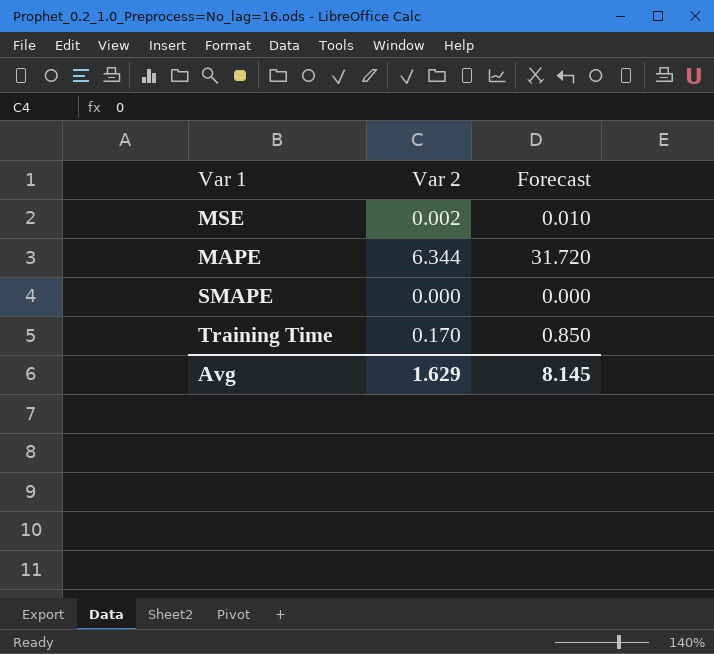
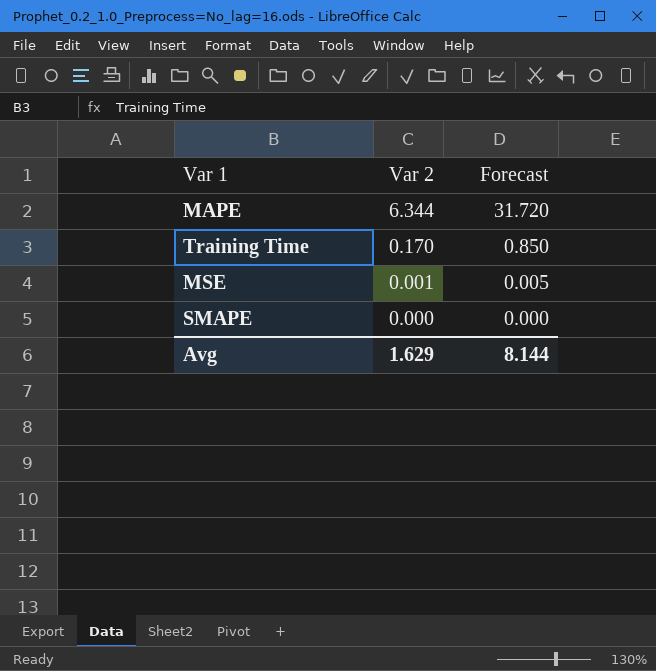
row order: none -> Var 2 descending
MSE | Var 2: 0.002 -> 0.001
MSE | Forecast: 0.010 -> 0.005
Avg | Forecast: 8.145 -> 8.144

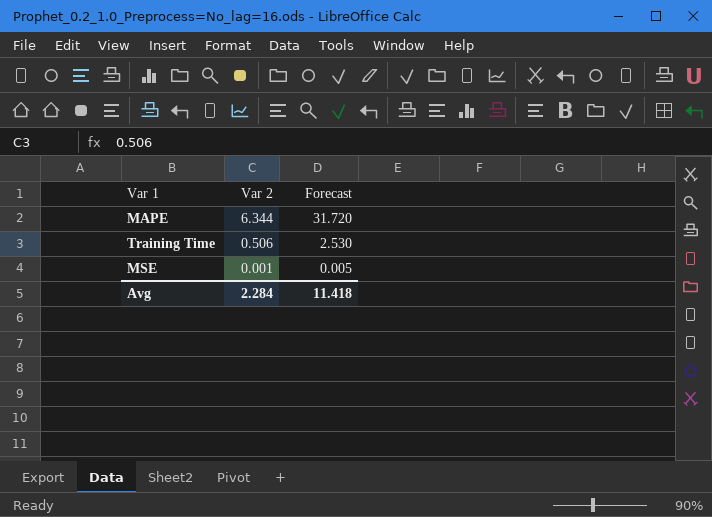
row SMAPE: 0.000 | 0.000 -> none
Training Time | Var 2: 0.170 -> 0.506
Training Time | Forecast: 0.850 -> 2.530
Avg | Var 2: 1.629 -> 2.284
Avg | Forecast: 8.144 -> 11.418

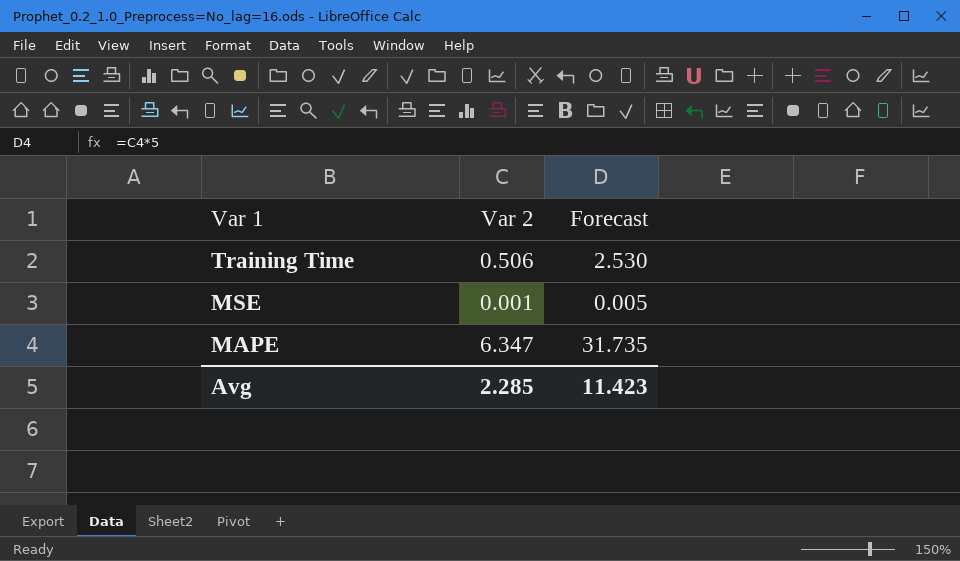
row order: Var 2 descending -> Var 1 descending
MAPE | Var 2: 6.344 -> 6.347
MAPE | Forecast: 31.720 -> 31.735
Avg | Var 2: 2.284 -> 2.285
Avg | Forecast: 11.418 -> 11.423

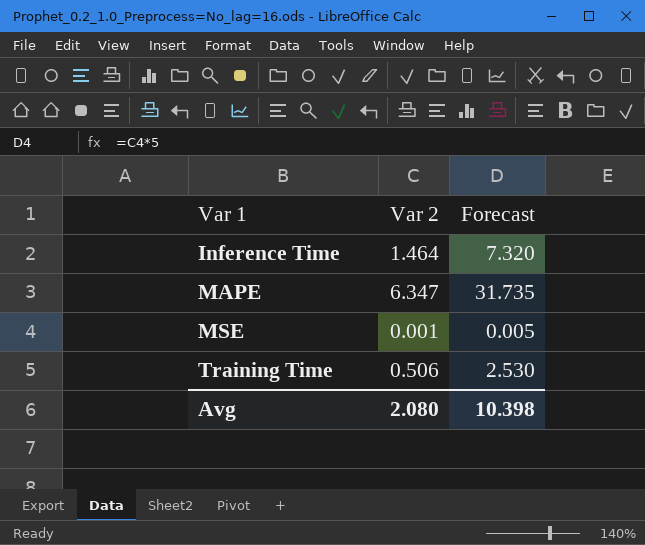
row order: Var 1 descending -> Var 1 ascending
row Inference Time: none -> 1.464 | 7.320
Avg | Var 2: 2.285 -> 2.080
Avg | Forecast: 11.423 -> 10.398

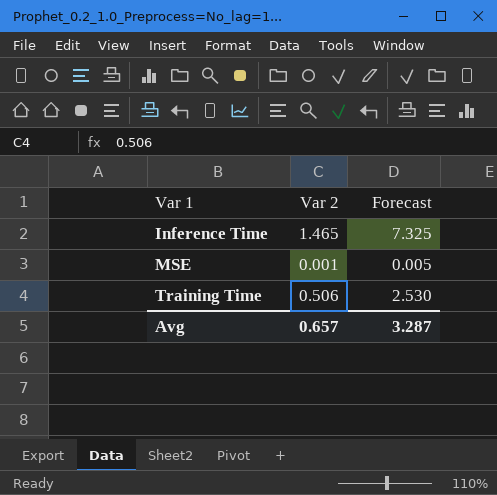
row MAPE: 6.347 | 31.735 -> none
Inference Time | Var 2: 1.464 -> 1.465
Inference Time | Forecast: 7.320 -> 7.325
Avg | Var 2: 2.080 -> 0.657
Avg | Forecast: 10.398 -> 3.287

